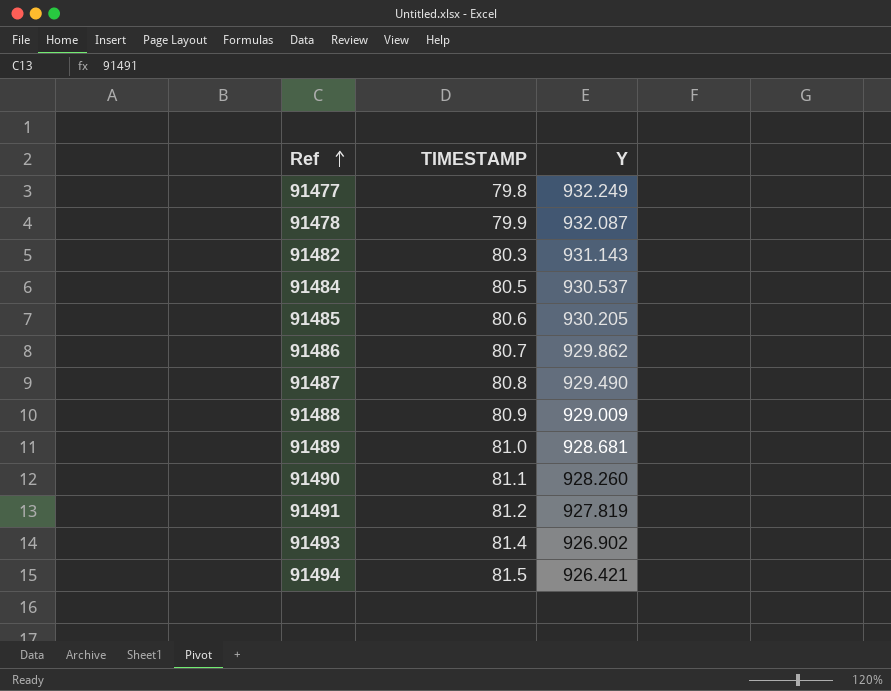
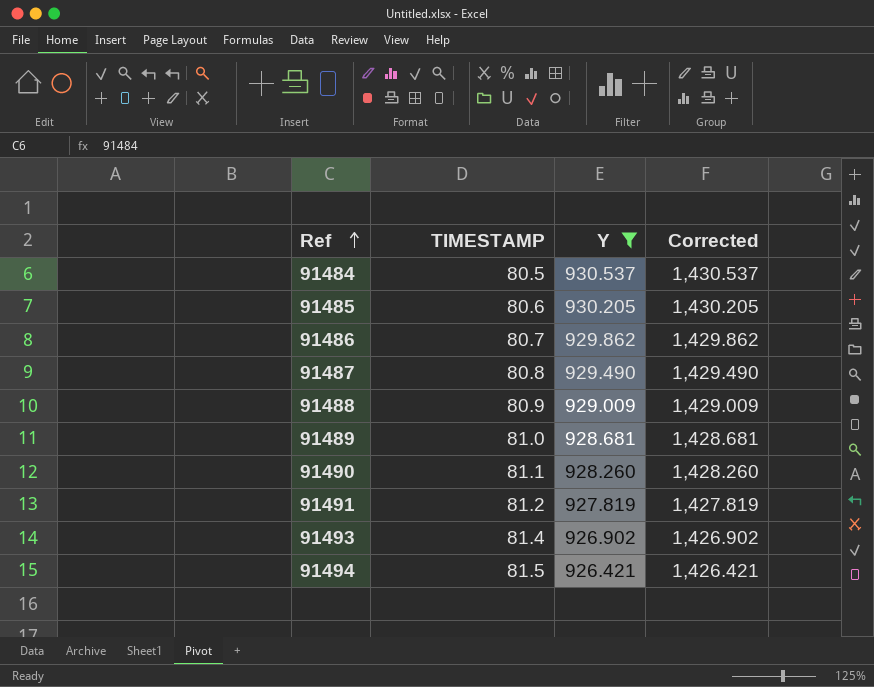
filter: none -> Y <= 930.537
column Corrected | formula: none -> [Y] + 500

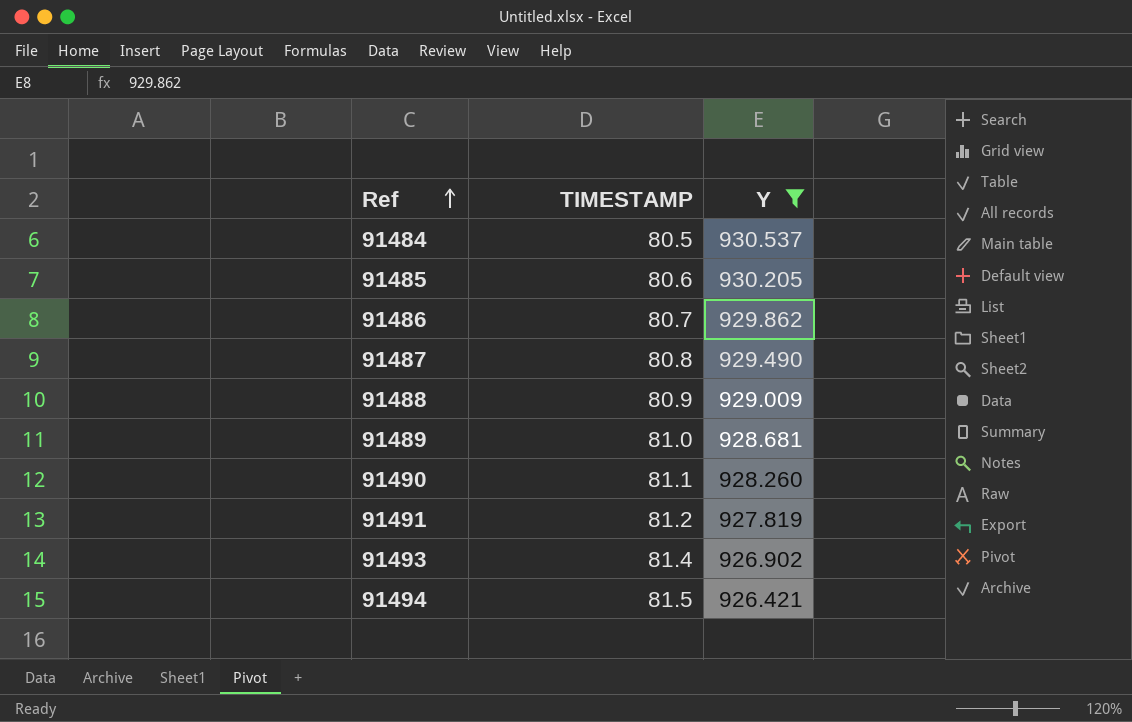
column Corrected | formula: [Y] + 500 -> none

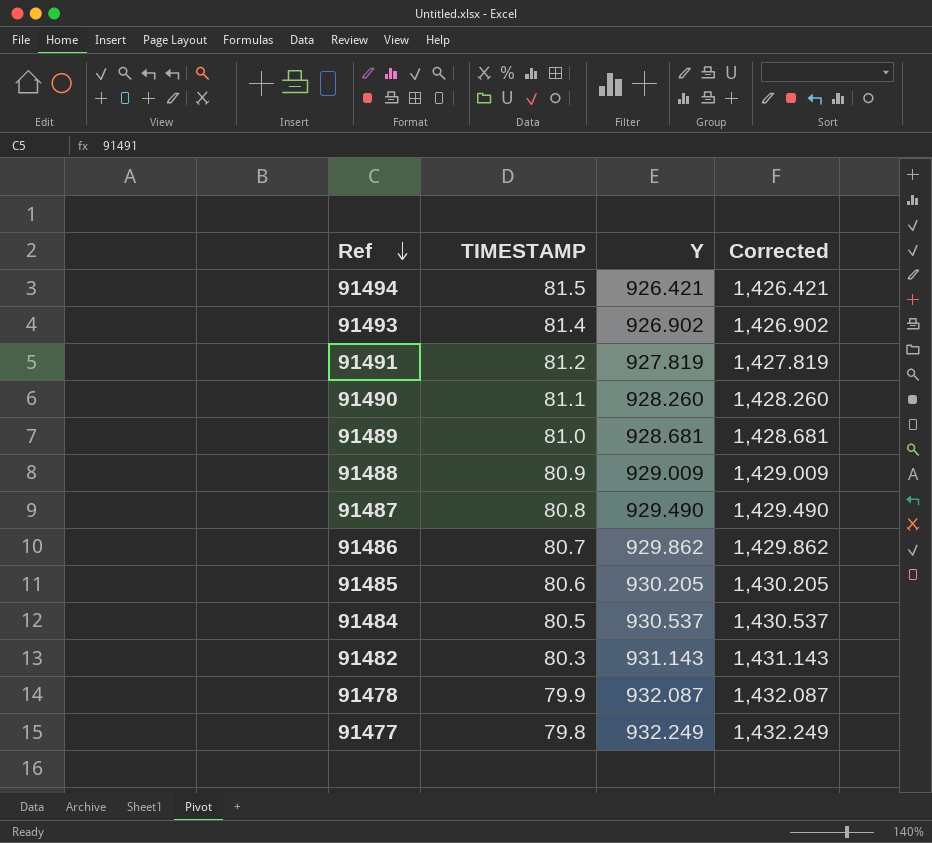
filter: Y <= 930.537 -> none
row order: Ref ascending -> Ref descending
column Corrected | formula: none -> [Y] + 500

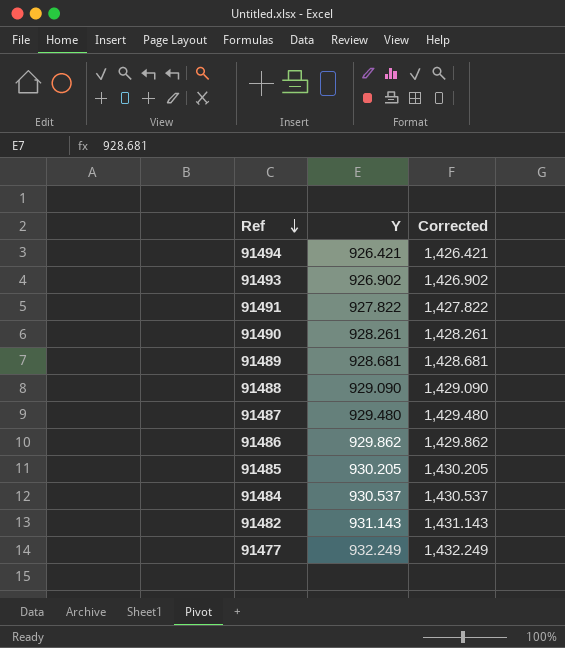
column TIMESTAMP | position: 2 -> none
row 91478: 79.9 | 932.087 | 1,432.087 -> none
91491 | Y: 927.819 -> 927.822
91491 | Corrected: 1,427.819 -> 1,427.822
91490 | Y: 928.260 -> 928.261
91490 | Corrected: 1,428.260 -> 1,428.261
91488 | Y: 929.009 -> 929.090
91488 | Corrected: 1,429.009 -> 1,429.090
91487 | Y: 929.490 -> 929.480
91487 | Corrected: 1,429.490 -> 1,429.480

